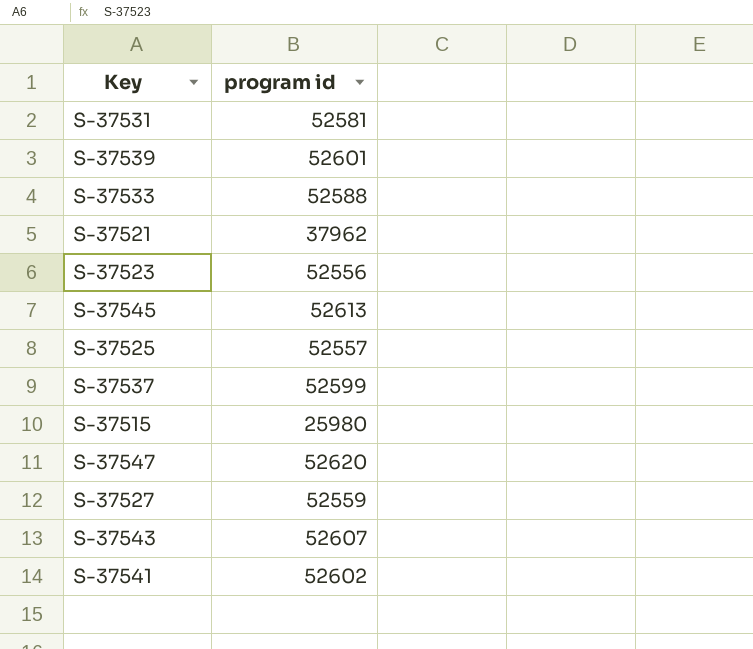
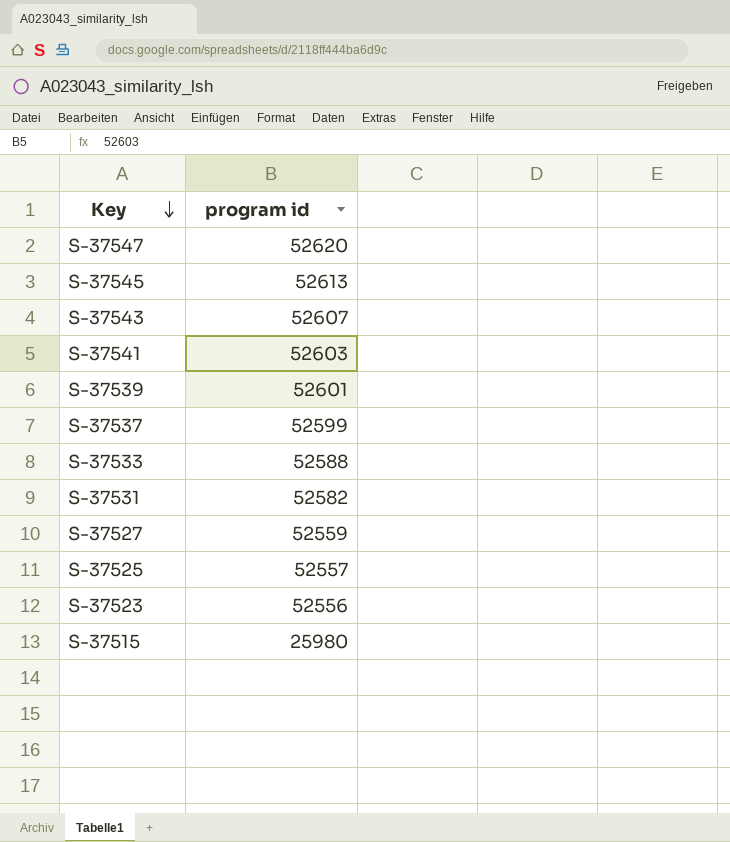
row order: none -> Key descending
row S-37521: 37962 -> none
S-37541 | program id: 52602 -> 52603
S-37531 | program id: 52581 -> 52582

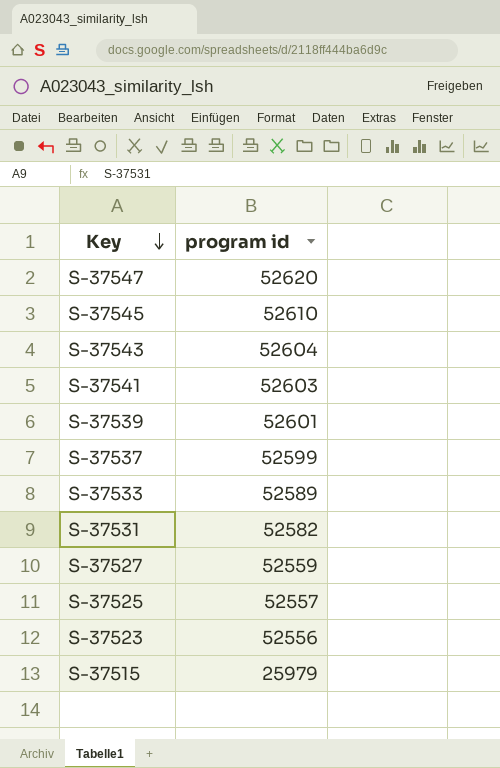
S-37545 | program id: 52613 -> 52610
S-37543 | program id: 52607 -> 52604
S-37533 | program id: 52588 -> 52589
S-37515 | program id: 25980 -> 25979

